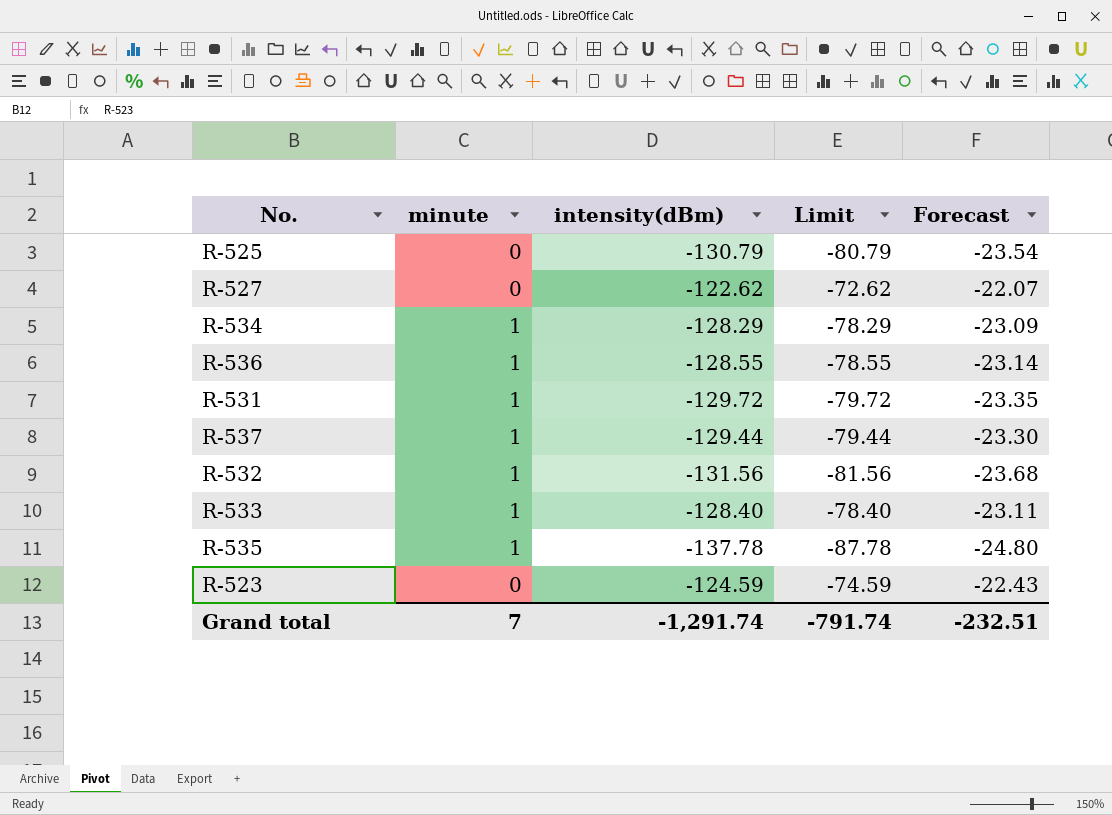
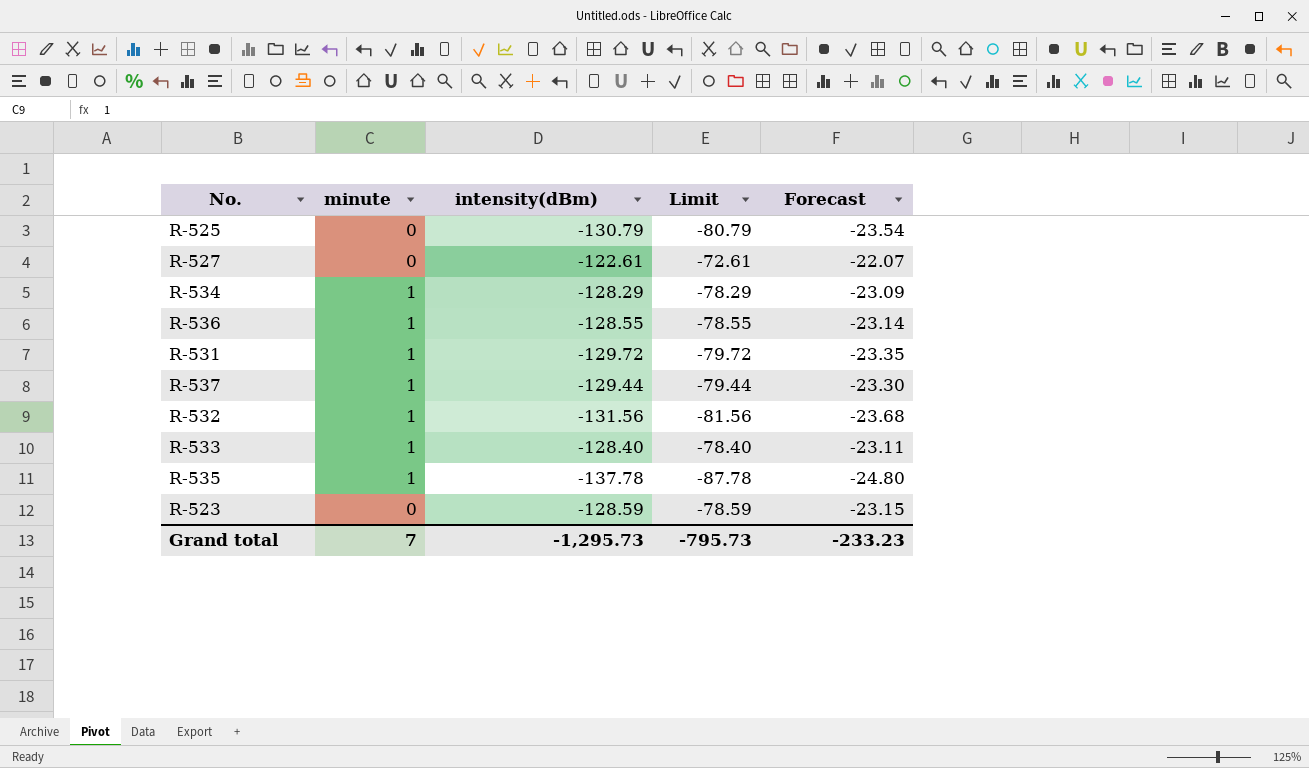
R-527 | intensity(dBm): -122.62 -> -122.61
R-527 | Limit: -72.62 -> -72.61
R-523 | intensity(dBm): -124.59 -> -128.59
R-523 | Limit: -74.59 -> -78.59
R-523 | Forecast: -22.43 -> -23.15
Grand total | intensity(dBm): -1,291.74 -> -1,295.73
Grand total | Limit: -791.74 -> -795.73
Grand total | Forecast: -232.51 -> -233.23

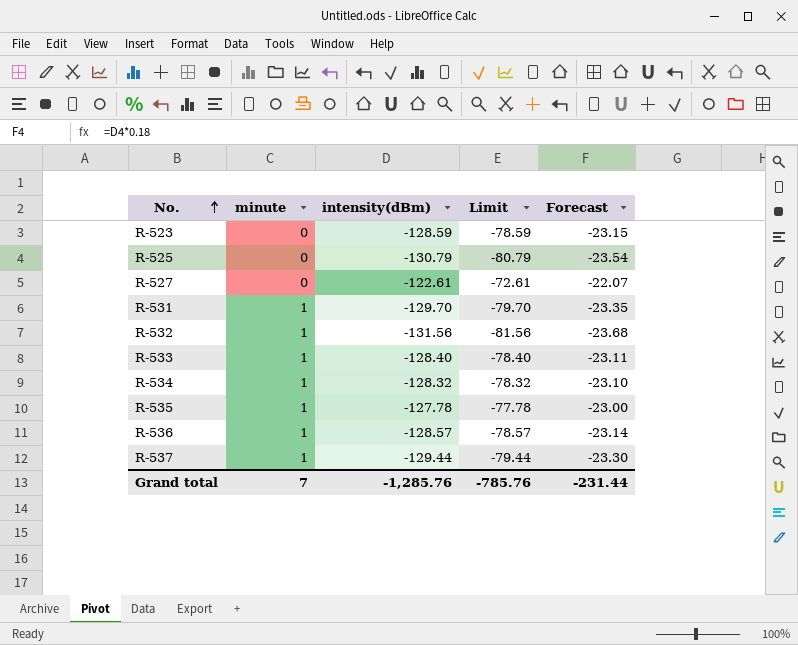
row order: none -> No. ascending
R-531 | intensity(dBm): -129.72 -> -129.70
R-531 | Limit: -79.72 -> -79.70
R-534 | intensity(dBm): -128.29 -> -128.32
R-534 | Limit: -78.29 -> -78.32
R-534 | Forecast: -23.09 -> -23.10
R-535 | intensity(dBm): -137.78 -> -127.78
R-535 | Limit: -87.78 -> -77.78
R-535 | Forecast: -24.80 -> -23.00
R-536 | intensity(dBm): -128.55 -> -128.57
R-536 | Limit: -78.55 -> -78.57
Grand total | intensity(dBm): -1,295.73 -> -1,285.76
Grand total | Limit: -795.73 -> -785.76
Grand total | Forecast: -233.23 -> -231.44

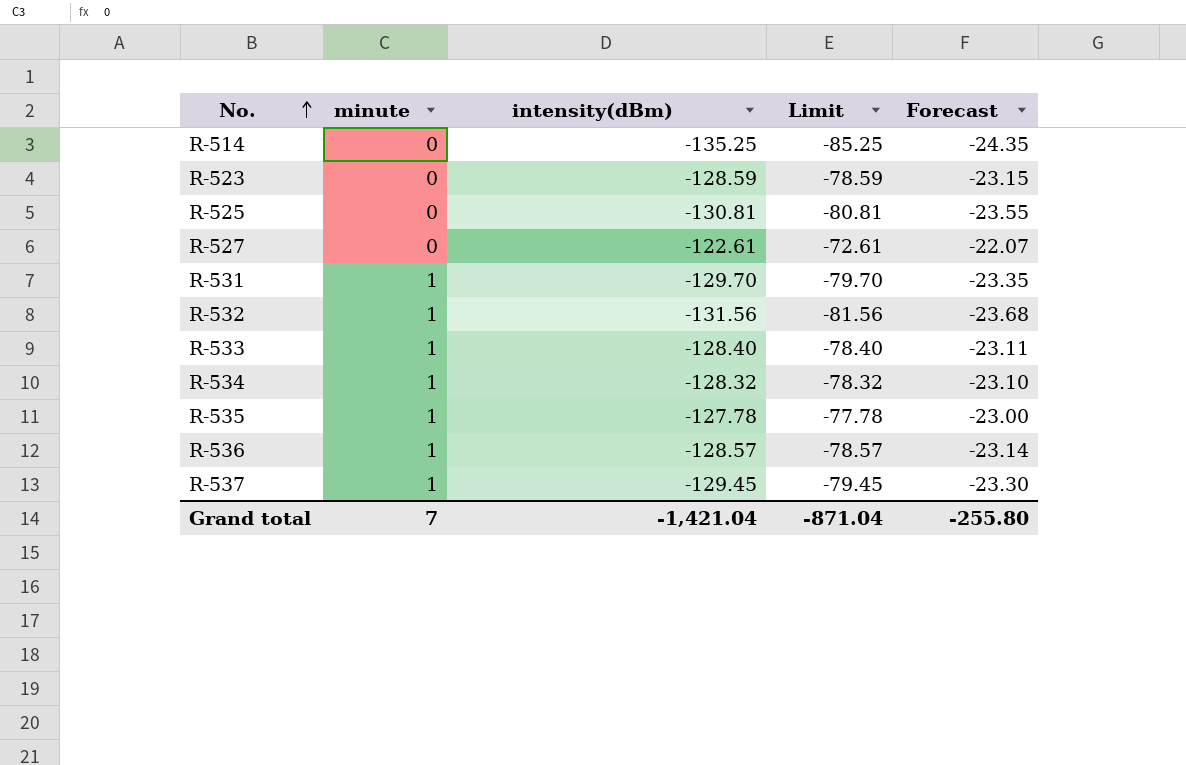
row R-514: none -> 0 | -135.25 | -85.25 | -24.35
R-525 | intensity(dBm): -130.79 -> -130.81
R-525 | Limit: -80.79 -> -80.81
R-525 | Forecast: -23.54 -> -23.55
R-537 | intensity(dBm): -129.44 -> -129.45
R-537 | Limit: -79.44 -> -79.45
Grand total | intensity(dBm): -1,285.76 -> -1,421.04
Grand total | Limit: -785.76 -> -871.04
Grand total | Forecast: -231.44 -> -255.80

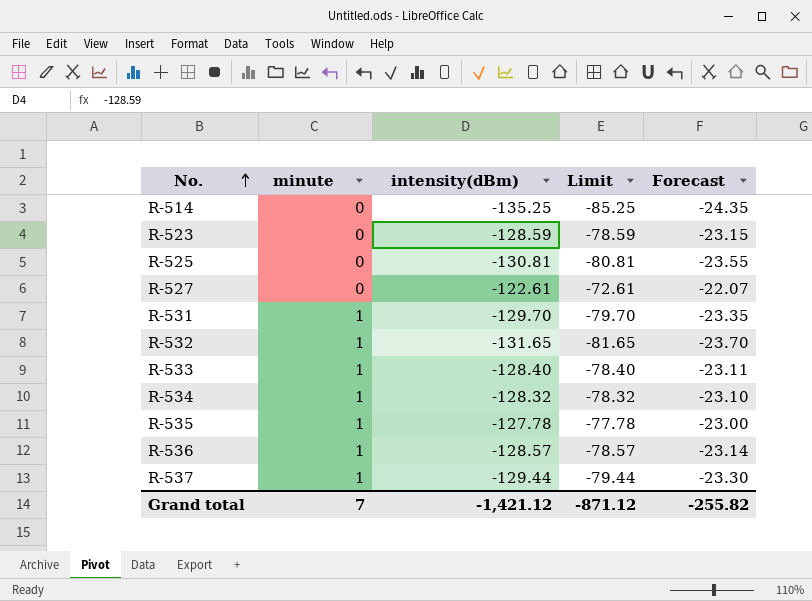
R-532 | intensity(dBm): -131.56 -> -131.65
R-532 | Limit: -81.56 -> -81.65
R-532 | Forecast: -23.68 -> -23.70
R-537 | intensity(dBm): -129.45 -> -129.44
R-537 | Limit: -79.45 -> -79.44
Grand total | intensity(dBm): -1,421.04 -> -1,421.12
Grand total | Limit: -871.04 -> -871.12
Grand total | Forecast: -255.80 -> -255.82

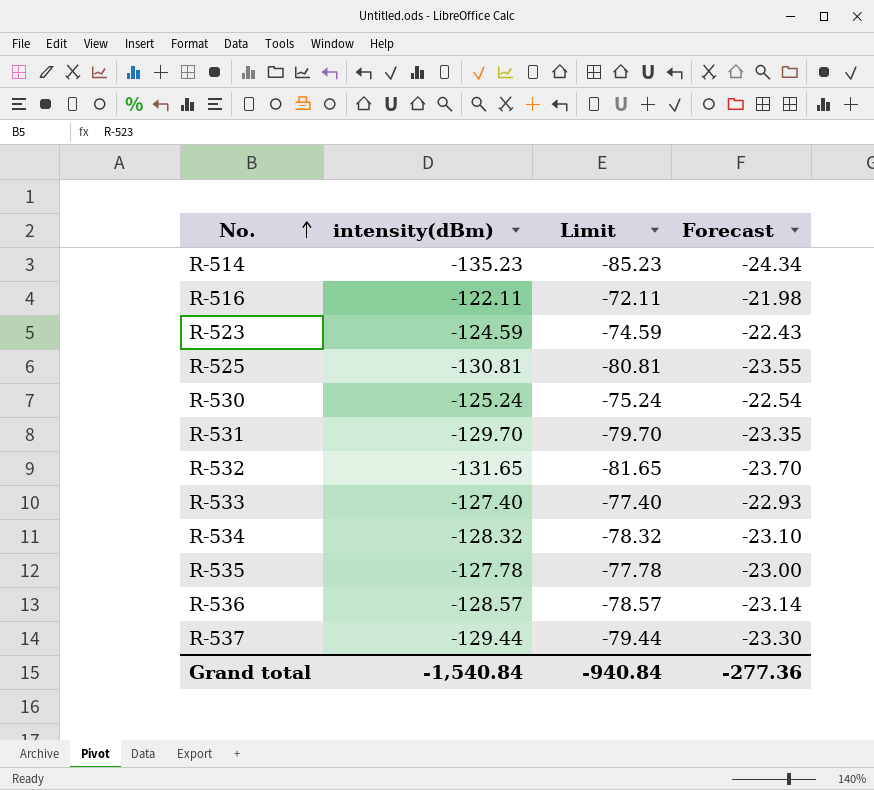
column minute | position: 2 -> none
row R-527: 0 | -122.61 | -72.61 | -22.07 -> none
R-514 | intensity(dBm): -135.25 -> -135.23
R-514 | Limit: -85.25 -> -85.23
R-514 | Forecast: -24.35 -> -24.34
row R-516: none -> -122.11 | -72.11 | -21.98
R-523 | intensity(dBm): -128.59 -> -124.59
R-523 | Limit: -78.59 -> -74.59
R-523 | Forecast: -23.15 -> -22.43
row R-530: none -> -125.24 | -75.24 | -22.54
R-533 | intensity(dBm): -128.40 -> -127.40
R-533 | Limit: -78.40 -> -77.40
R-533 | Forecast: -23.11 -> -22.93
Grand total | intensity(dBm): -1,421.12 -> -1,540.84
Grand total | Limit: -871.12 -> -940.84
Grand total | Forecast: -255.82 -> -277.36

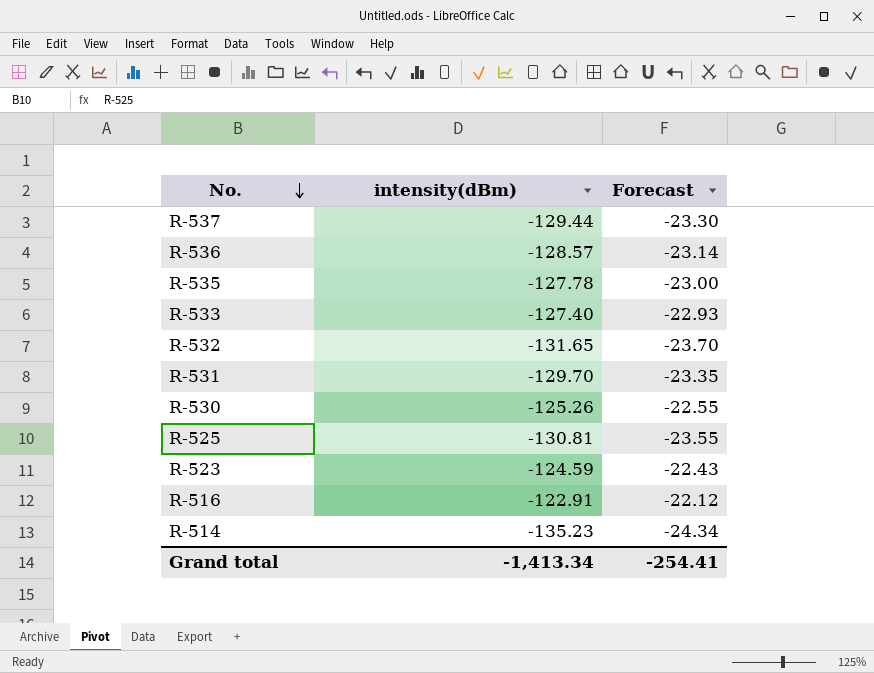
row order: No. ascending -> No. descending
column Limit | formula: [intensity(dBm)] + 50 -> none
row R-534: -128.32 | -78.32 | -23.10 -> none
R-530 | intensity(dBm): -125.24 -> -125.26
R-530 | Forecast: -22.54 -> -22.55
R-516 | intensity(dBm): -122.11 -> -122.91
R-516 | Forecast: -21.98 -> -22.12
Grand total | intensity(dBm): -1,540.84 -> -1,413.34
Grand total | Forecast: -277.36 -> -254.41

